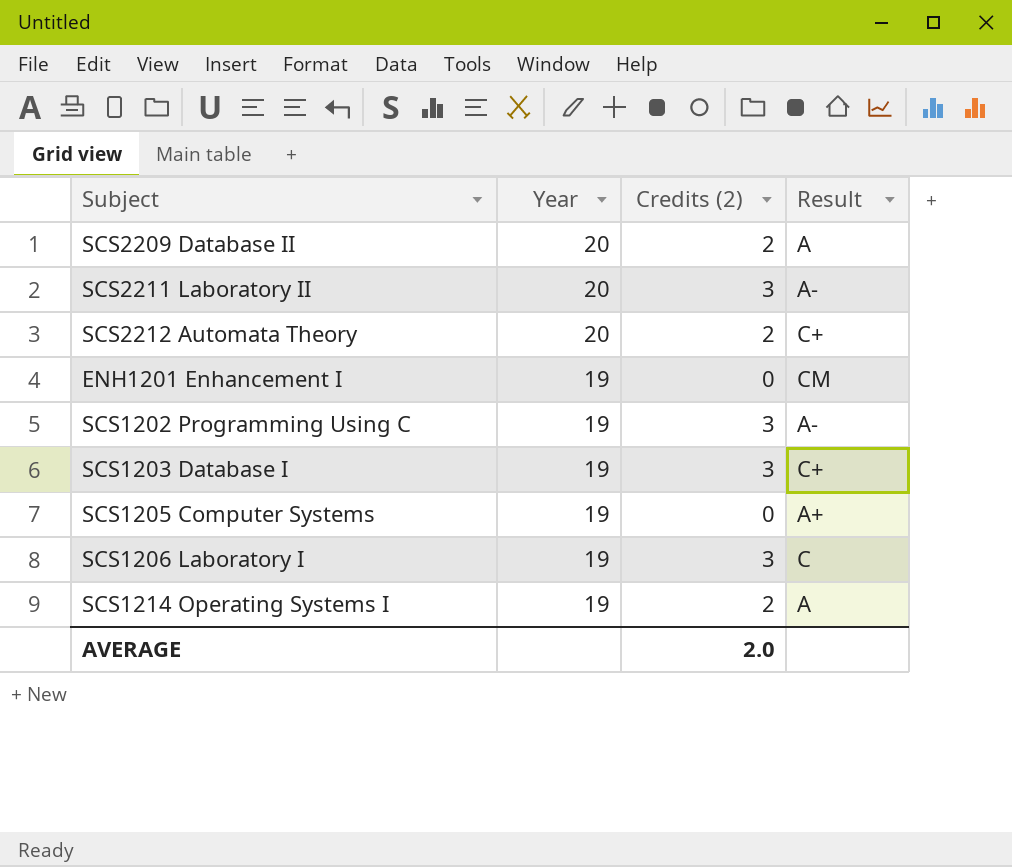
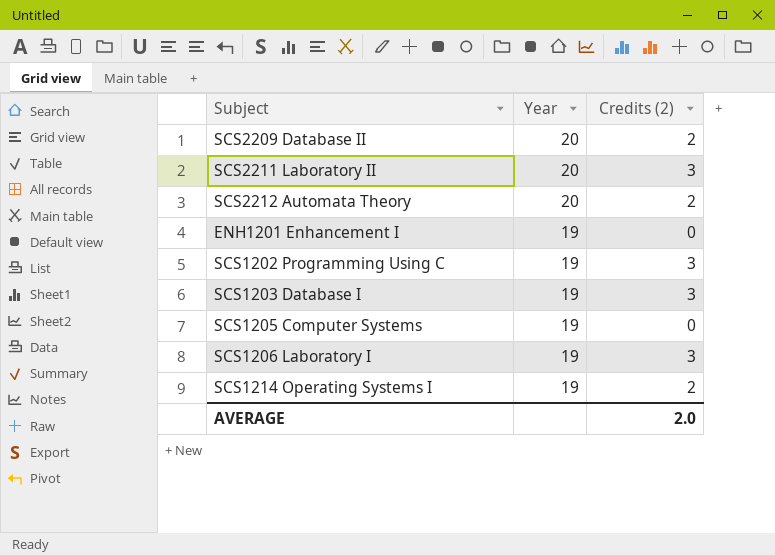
column Result | position: 4 -> none

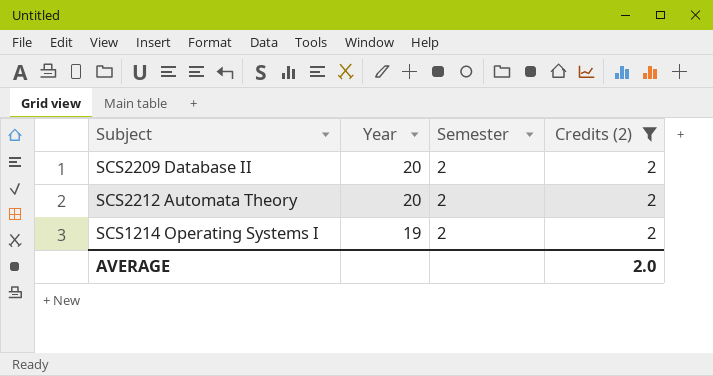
filter: none -> Credits (2) = 2
column Semester | position: none -> 3

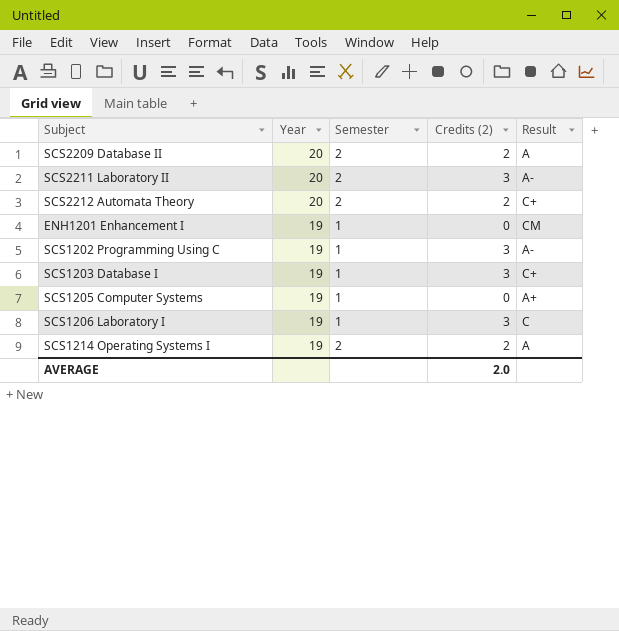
filter: Credits (2) = 2 -> none
column Result | position: none -> 5

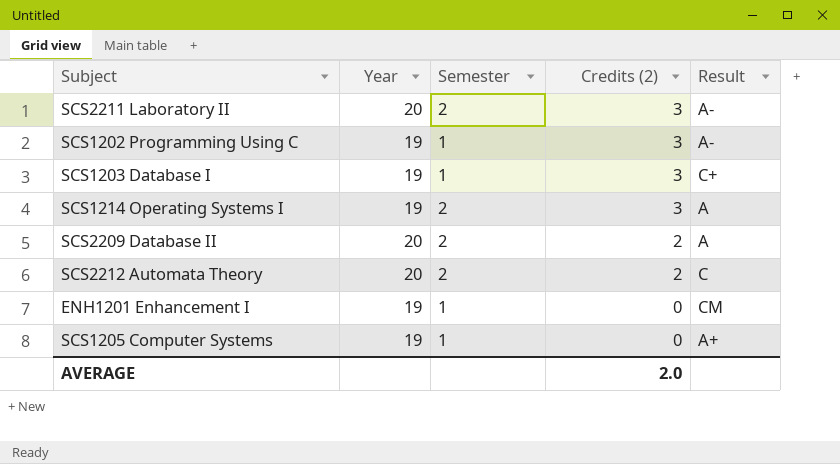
row order: Year descending -> Credits (2) descending
row SCS1206 Laboratory I: 19 | 1 | 3 | C -> none
SCS1214 Operating Systems I | Credits (2): 2 -> 3
SCS2212 Automata Theory | Result: C+ -> C

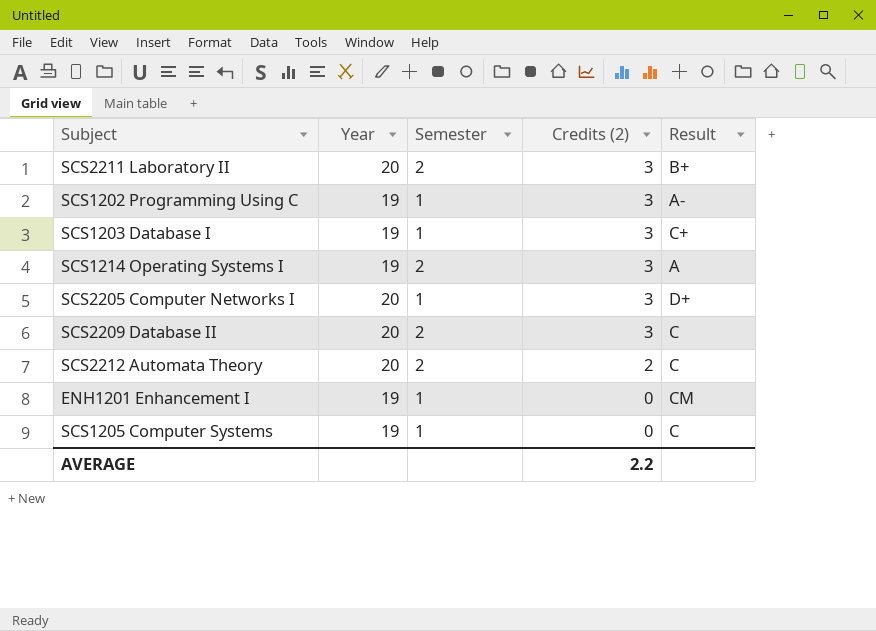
SCS2211 Laboratory II | Result: A- -> B+
row SCS2205 Computer Networks I: none -> 20 | 1 | 3 | D+
SCS2209 Database II | Credits (2): 2 -> 3
SCS2209 Database II | Result: A -> C
SCS1205 Computer Systems | Result: A+ -> C
AVERAGE | Credits (2): 2.0 -> 2.2

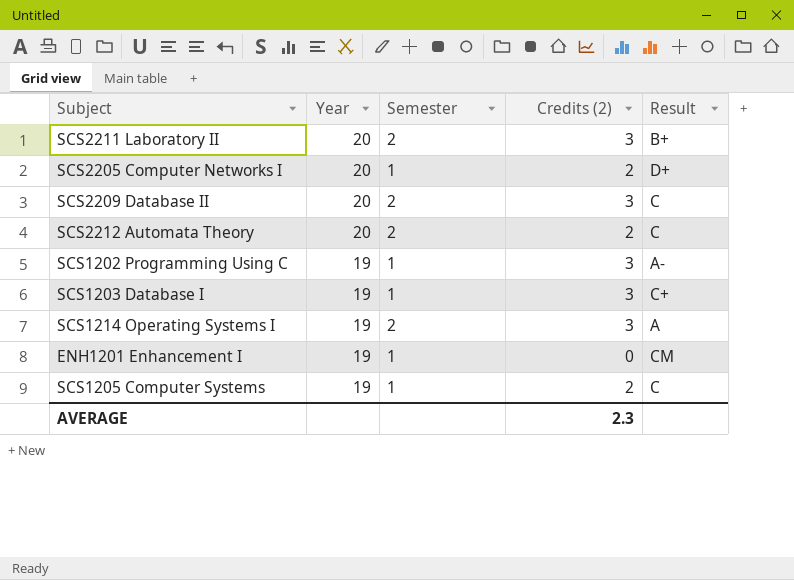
row order: Credits (2) descending -> Year descending
SCS2205 Computer Networks I | Credits (2): 3 -> 2
SCS1205 Computer Systems | Credits (2): 0 -> 2
AVERAGE | Credits (2): 2.2 -> 2.3

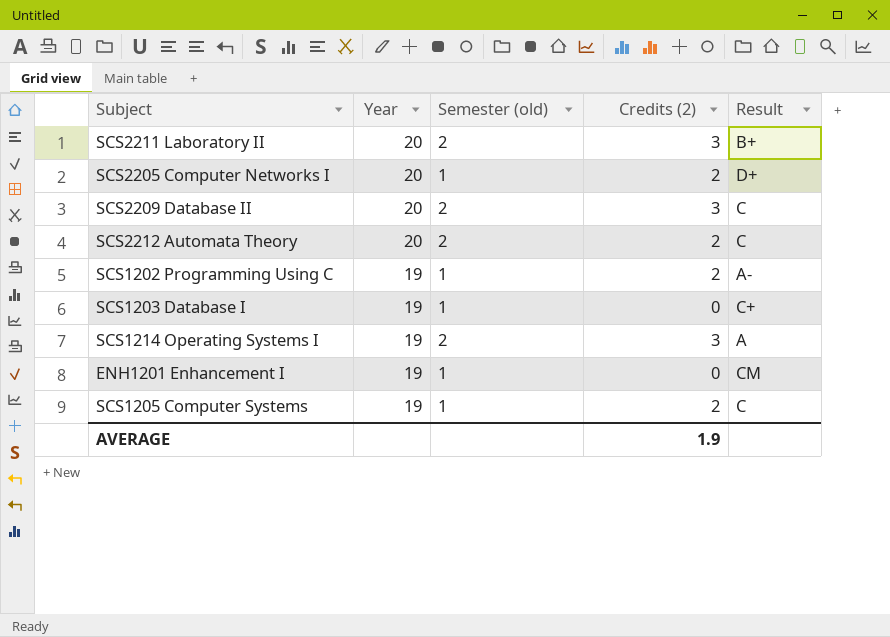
column name: Semester -> Semester (old)
SCS1202 Programming Using C | Credits (2): 3 -> 2
SCS1203 Database I | Credits (2): 3 -> 0
AVERAGE | Credits (2): 2.3 -> 1.9

